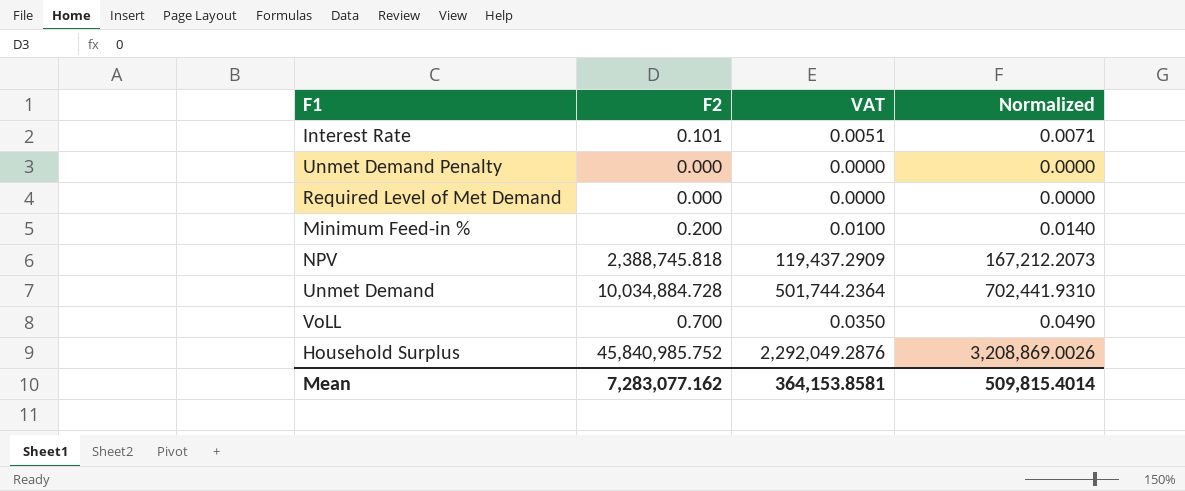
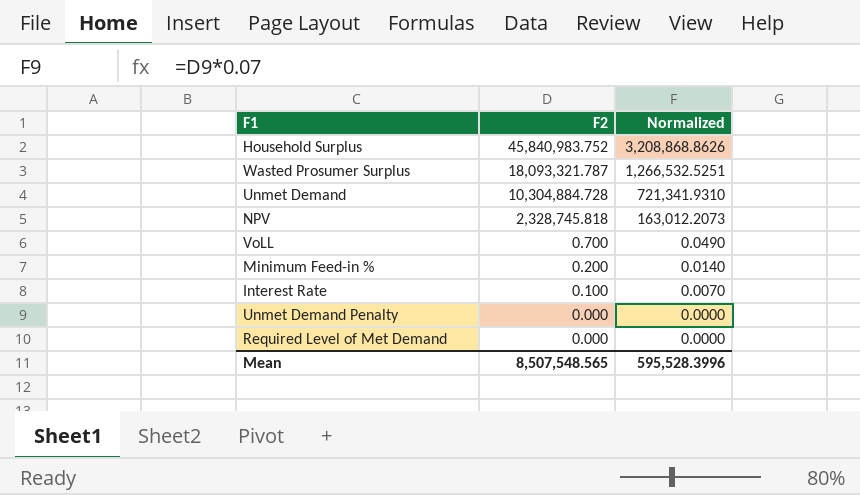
row order: none -> F2 descending
column VAT | formula: [F2] * 0.05 -> none
Household Surplus | F2: 45,840,985.752 -> 45,840,983.752
Household Surplus | Normalized: 3,208,869.0026 -> 3,208,868.8626
row Wasted Prosumer Surplus: none -> 18,093,321.787 | 1,266,532.5251
Unmet Demand | F2: 10,034,884.728 -> 10,304,884.728
Unmet Demand | Normalized: 702,441.9310 -> 721,341.9310
NPV | F2: 2,388,745.818 -> 2,328,745.818
NPV | Normalized: 167,212.2073 -> 163,012.2073
Interest Rate | F2: 0.101 -> 0.100
Interest Rate | Normalized: 0.0071 -> 0.0070
Mean | F2: 7,283,077.162 -> 8,507,548.565
Mean | Normalized: 509,815.4014 -> 595,528.3996

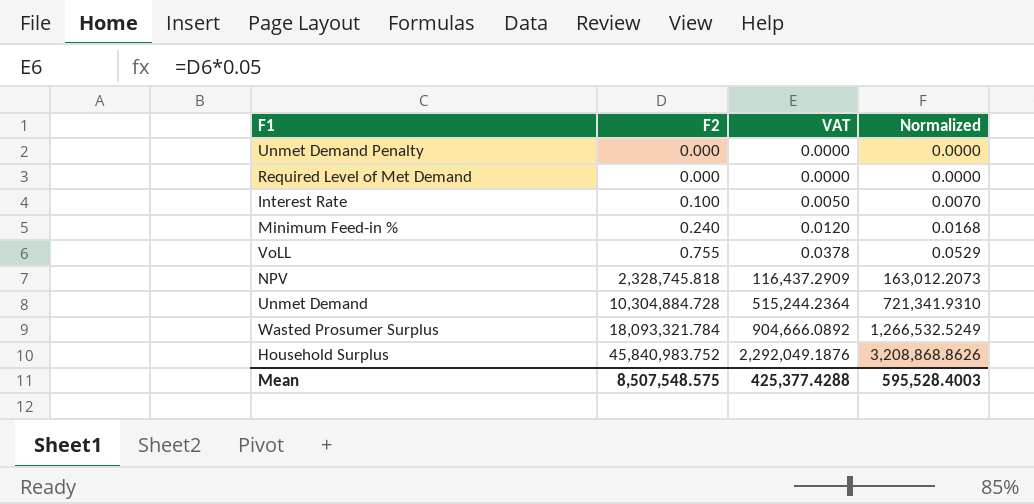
row order: F2 descending -> F2 ascending
column VAT | formula: none -> [F2] * 0.05
Minimum Feed-in % | F2: 0.200 -> 0.240
Minimum Feed-in % | Normalized: 0.0140 -> 0.0168
VoLL | F2: 0.700 -> 0.755
VoLL | Normalized: 0.0490 -> 0.0529
Wasted Prosumer Surplus | F2: 18,093,321.787 -> 18,093,321.784
Wasted Prosumer Surplus | Normalized: 1,266,532.5251 -> 1,266,532.5249
Mean | F2: 8,507,548.565 -> 8,507,548.575
Mean | Normalized: 595,528.3996 -> 595,528.4003

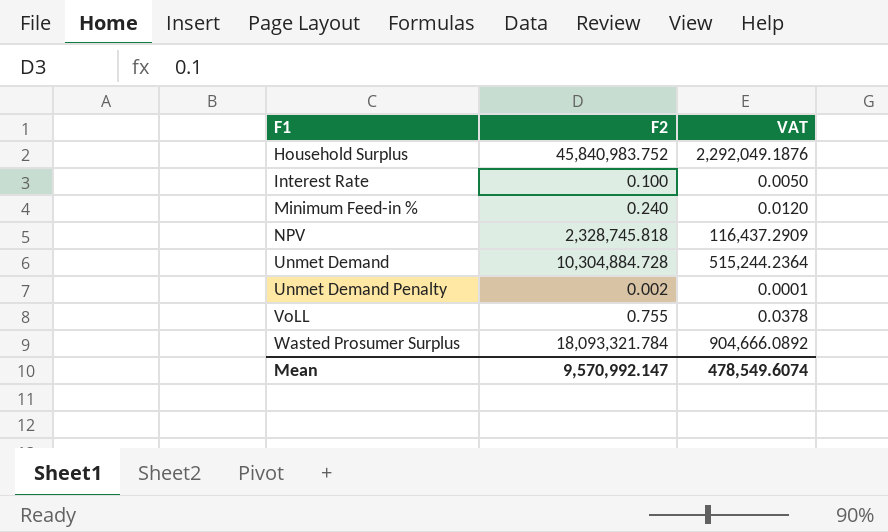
row order: F2 ascending -> F1 ascending
column Normalized | formula: [F2] * 0.07 -> none
row Required Level of Met Demand: 0.000 | 0.0000 | 0.0000 -> none
Unmet Demand Penalty | F2: 0.000 -> 0.002
Unmet Demand Penalty | VAT: 0.0000 -> 0.0001
Mean | F2: 8,507,548.575 -> 9,570,992.147
Mean | VAT: 425,377.4288 -> 478,549.6074

